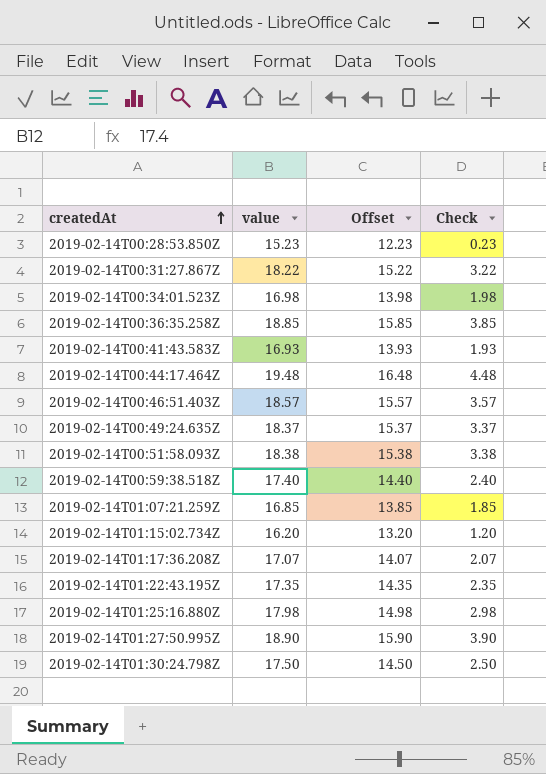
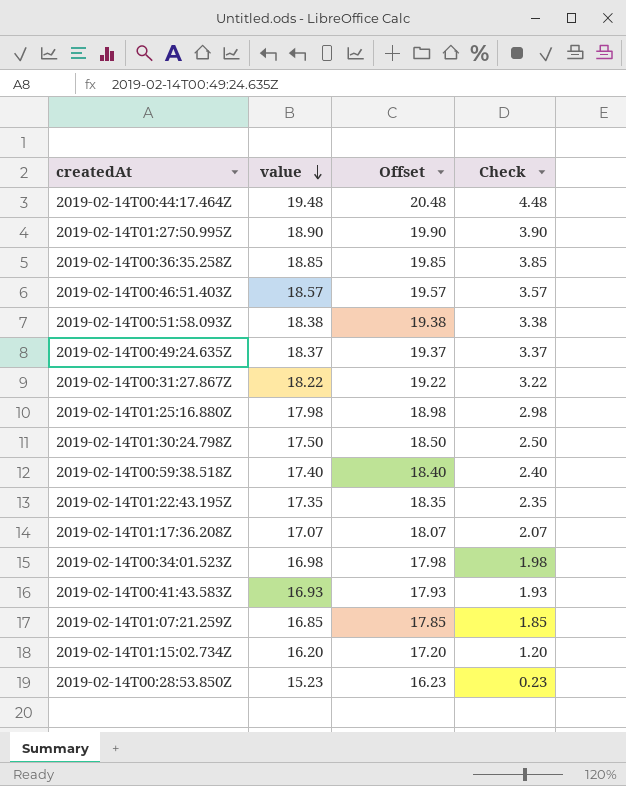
row order: createdAt ascending -> value descending
column Offset | formula: [value] - 3 -> [value] + 1

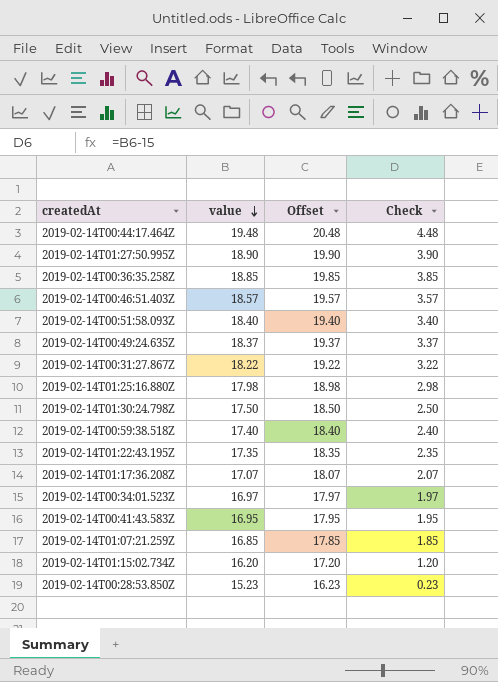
2019-02-14T00:51:58.093Z | value: 18.38 -> 18.40
2019-02-14T00:51:58.093Z | Offset: 19.38 -> 19.40
2019-02-14T00:51:58.093Z | Check: 3.38 -> 3.40
2019-02-14T00:34:01.523Z | value: 16.98 -> 16.97
2019-02-14T00:34:01.523Z | Offset: 17.98 -> 17.97
2019-02-14T00:34:01.523Z | Check: 1.98 -> 1.97
2019-02-14T00:41:43.583Z | value: 16.93 -> 16.95
2019-02-14T00:41:43.583Z | Offset: 17.93 -> 17.95
2019-02-14T00:41:43.583Z | Check: 1.93 -> 1.95

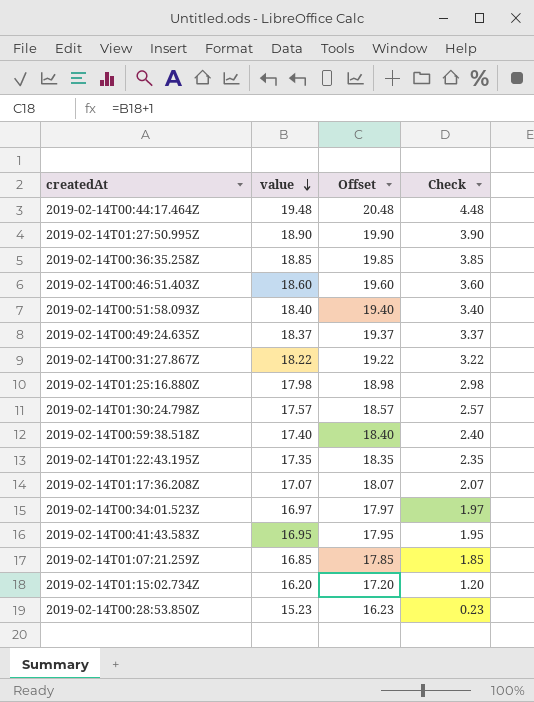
2019-02-14T00:46:51.403Z | value: 18.57 -> 18.60
2019-02-14T00:46:51.403Z | Offset: 19.57 -> 19.60
2019-02-14T00:46:51.403Z | Check: 3.57 -> 3.60
2019-02-14T01:30:24.798Z | value: 17.50 -> 17.57
2019-02-14T01:30:24.798Z | Offset: 18.50 -> 18.57
2019-02-14T01:30:24.798Z | Check: 2.50 -> 2.57

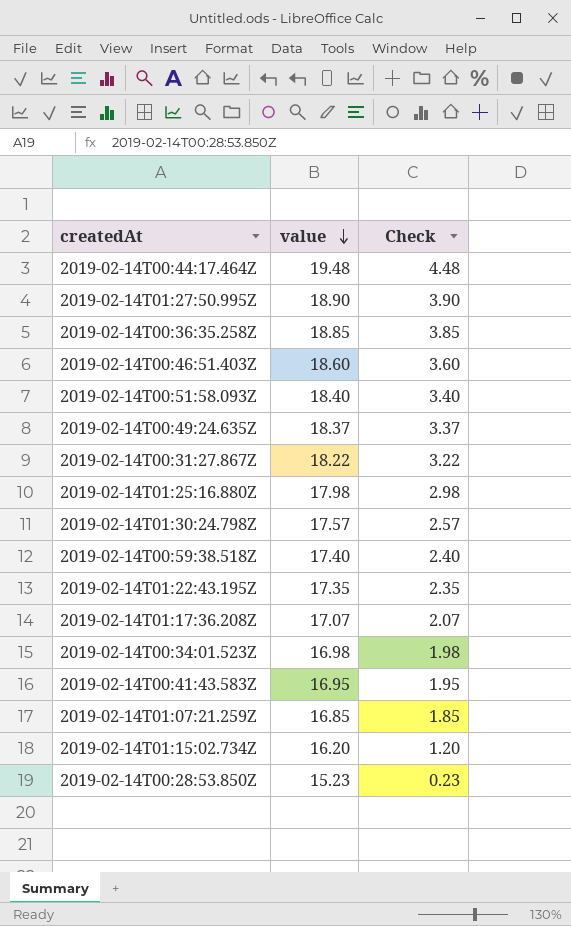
column Offset | formula: [value] + 1 -> none
2019-02-14T00:34:01.523Z | value: 16.97 -> 16.98
2019-02-14T00:34:01.523Z | Check: 1.97 -> 1.98

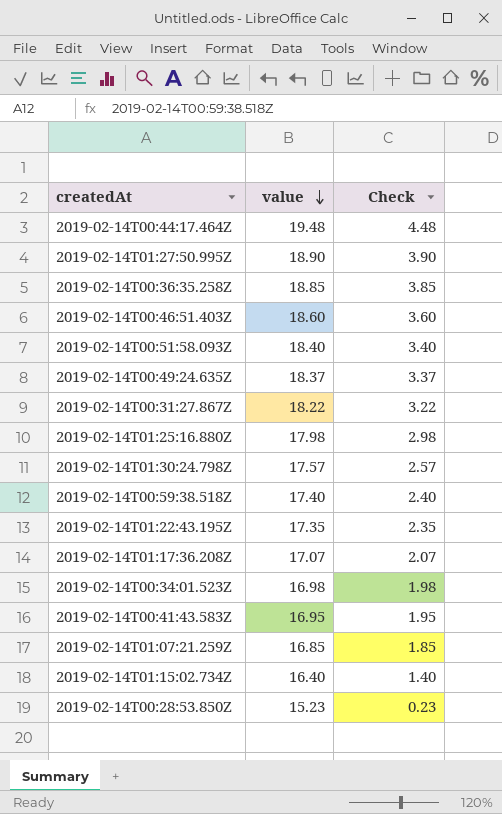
2019-02-14T01:15:02.734Z | value: 16.20 -> 16.40
2019-02-14T01:15:02.734Z | Check: 1.20 -> 1.40

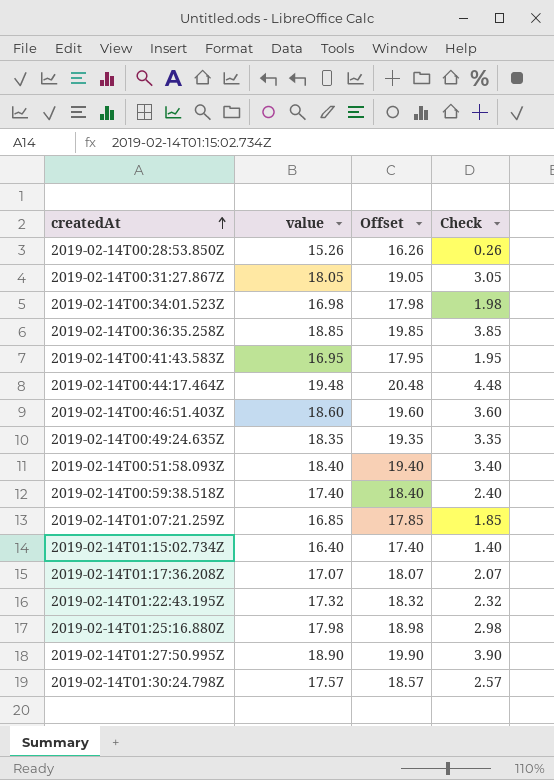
row order: value descending -> createdAt ascending
column Offset | formula: none -> [value] + 1
2019-02-14T00:28:53.850Z | value: 15.23 -> 15.26
2019-02-14T00:28:53.850Z | Check: 0.23 -> 0.26
2019-02-14T00:31:27.867Z | value: 18.22 -> 18.05
2019-02-14T00:31:27.867Z | Check: 3.22 -> 3.05
2019-02-14T00:49:24.635Z | value: 18.37 -> 18.35
2019-02-14T00:49:24.635Z | Check: 3.37 -> 3.35
2019-02-14T01:22:43.195Z | value: 17.35 -> 17.32
2019-02-14T01:22:43.195Z | Check: 2.35 -> 2.32

